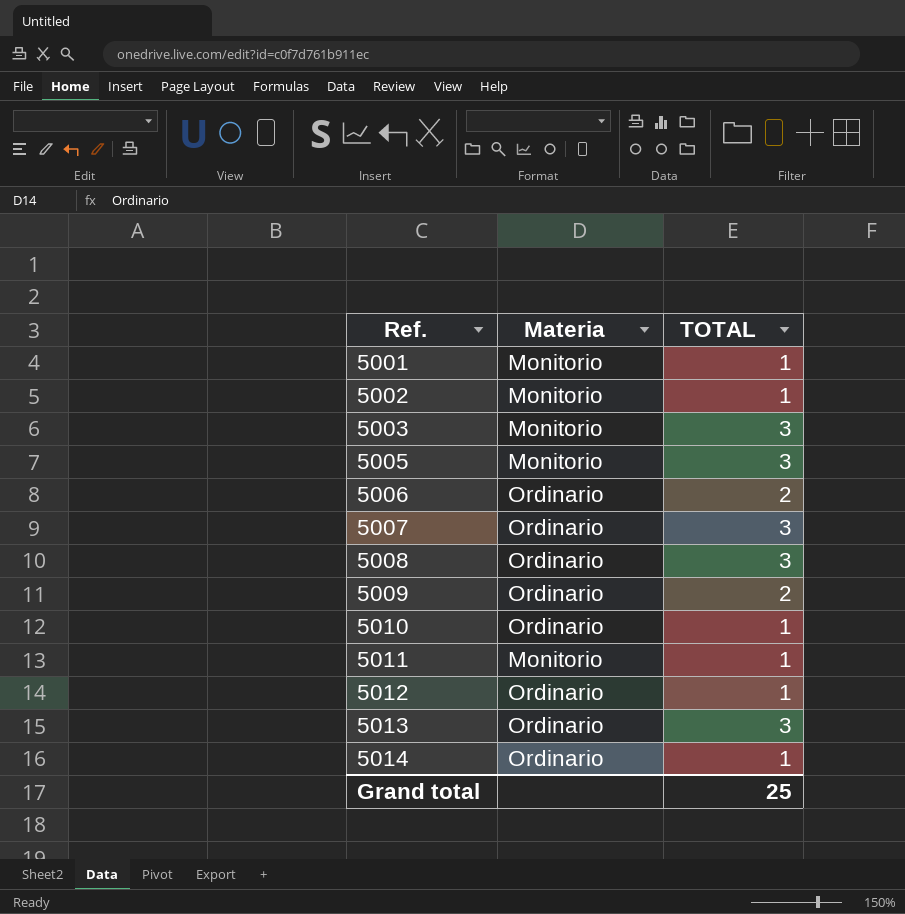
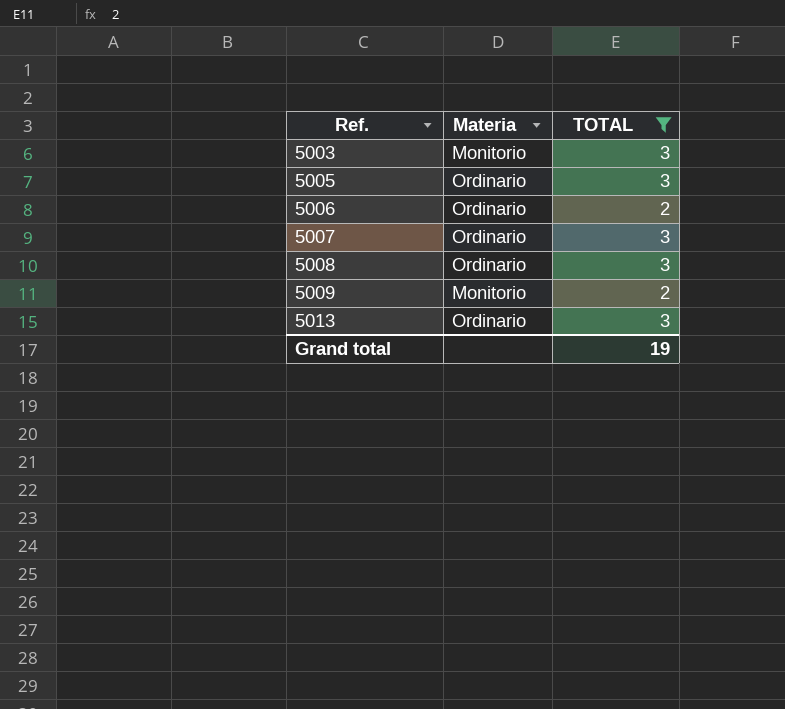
filter: none -> TOTAL != 1
5005 | Materia: Monitorio -> Ordinario
5009 | Materia: Ordinario -> Monitorio
Grand total | TOTAL: 25 -> 19

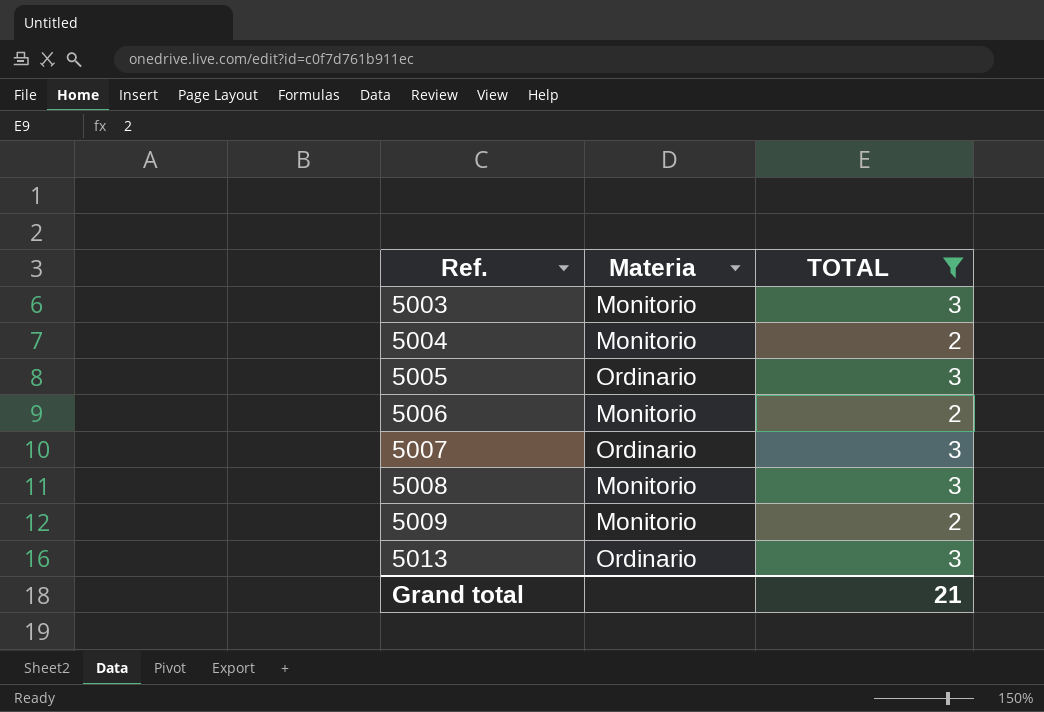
row 5004: none -> Monitorio | 2
5006 | Materia: Ordinario -> Monitorio
5008 | Materia: Ordinario -> Monitorio
Grand total | TOTAL: 19 -> 21

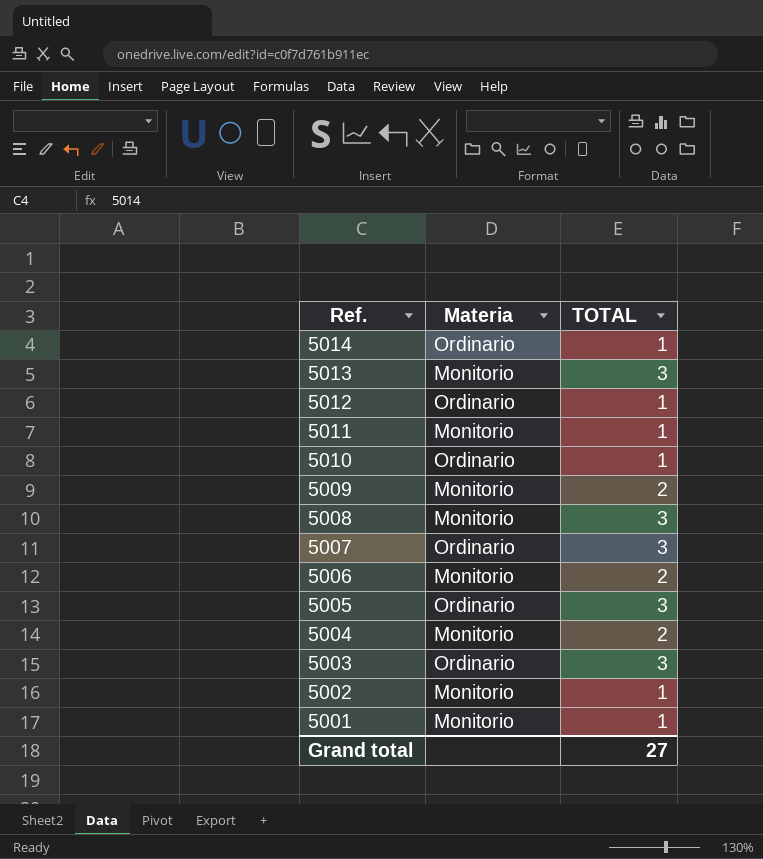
filter: TOTAL != 1 -> none
row order: Ref. ascending -> Ref. descending
5013 | Materia: Ordinario -> Monitorio
5003 | Materia: Monitorio -> Ordinario
Grand total | TOTAL: 21 -> 27

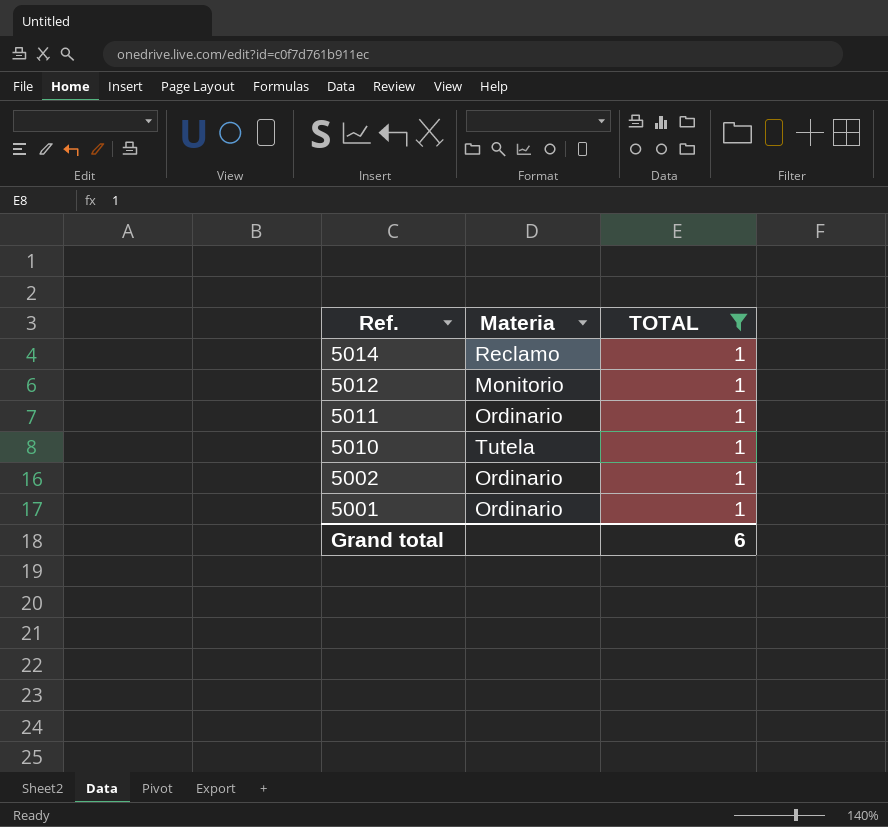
filter: none -> TOTAL = 1
5014 | Materia: Ordinario -> Reclamo
5012 | Materia: Ordinario -> Monitorio
5011 | Materia: Monitorio -> Ordinario
5010 | Materia: Ordinario -> Tutela
5002 | Materia: Monitorio -> Ordinario
5001 | Materia: Monitorio -> Ordinario
Grand total | TOTAL: 27 -> 6

